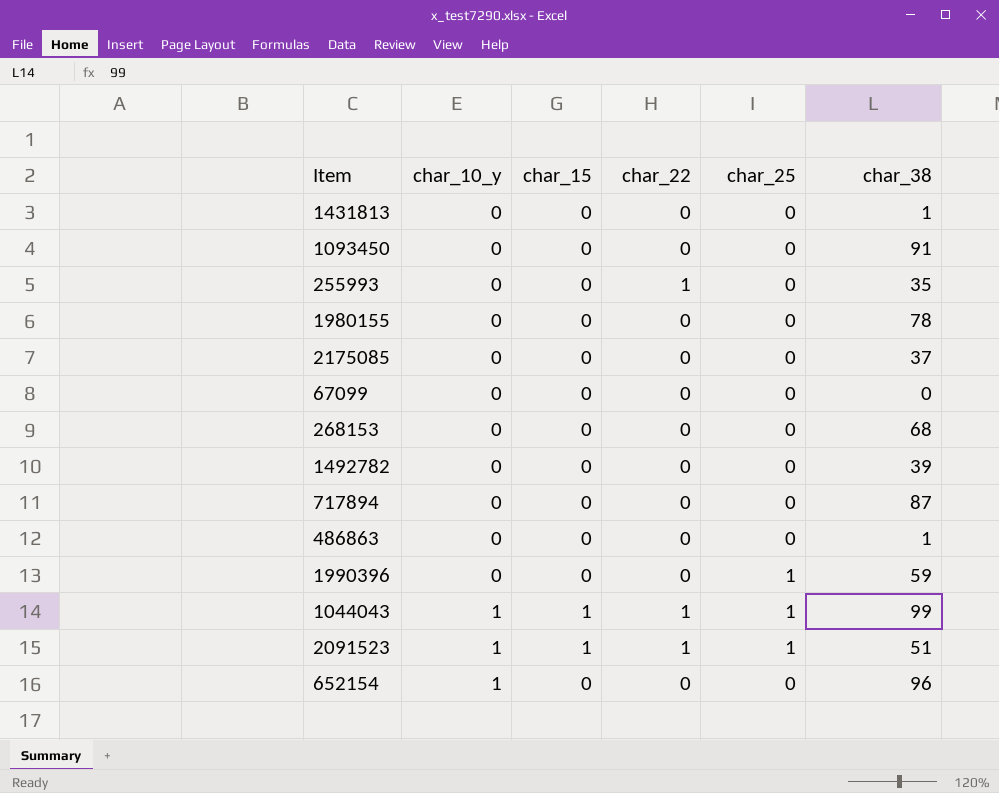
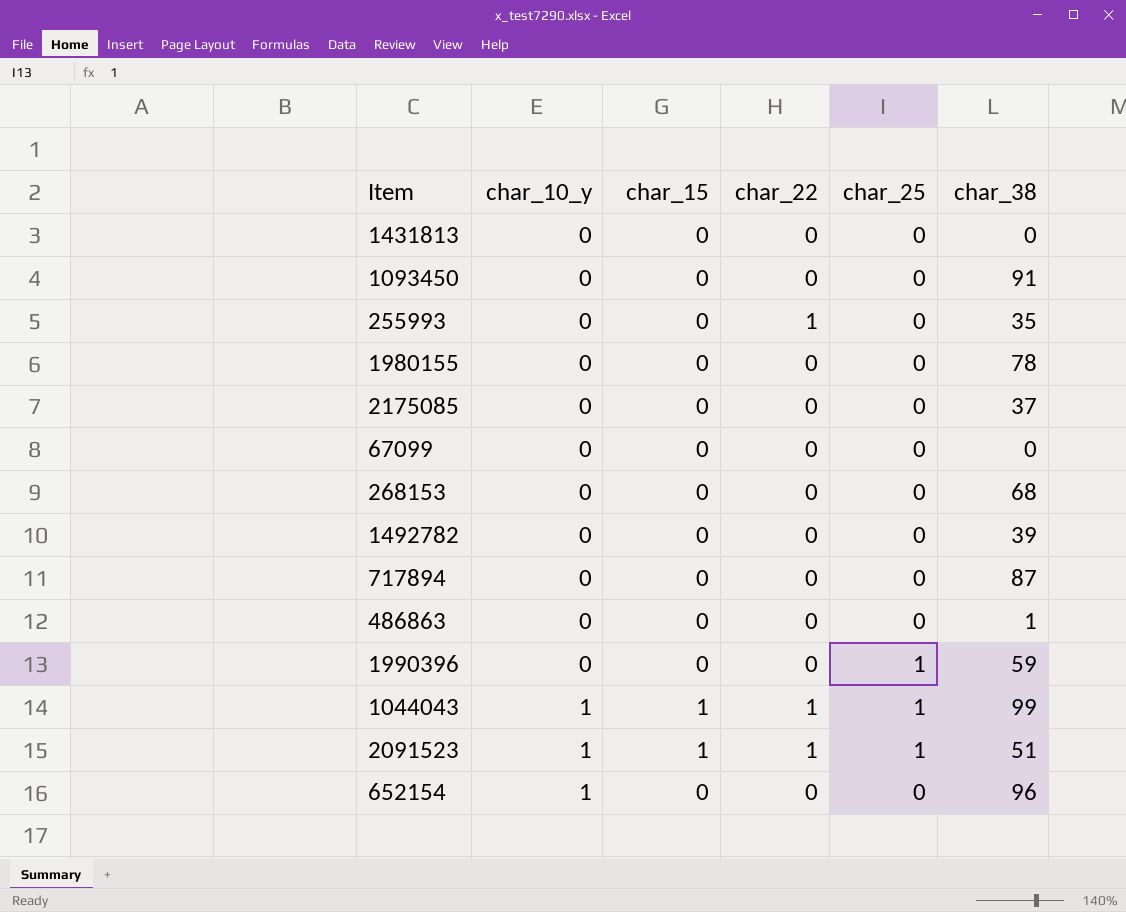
1431813 | char_38: 1 -> 0

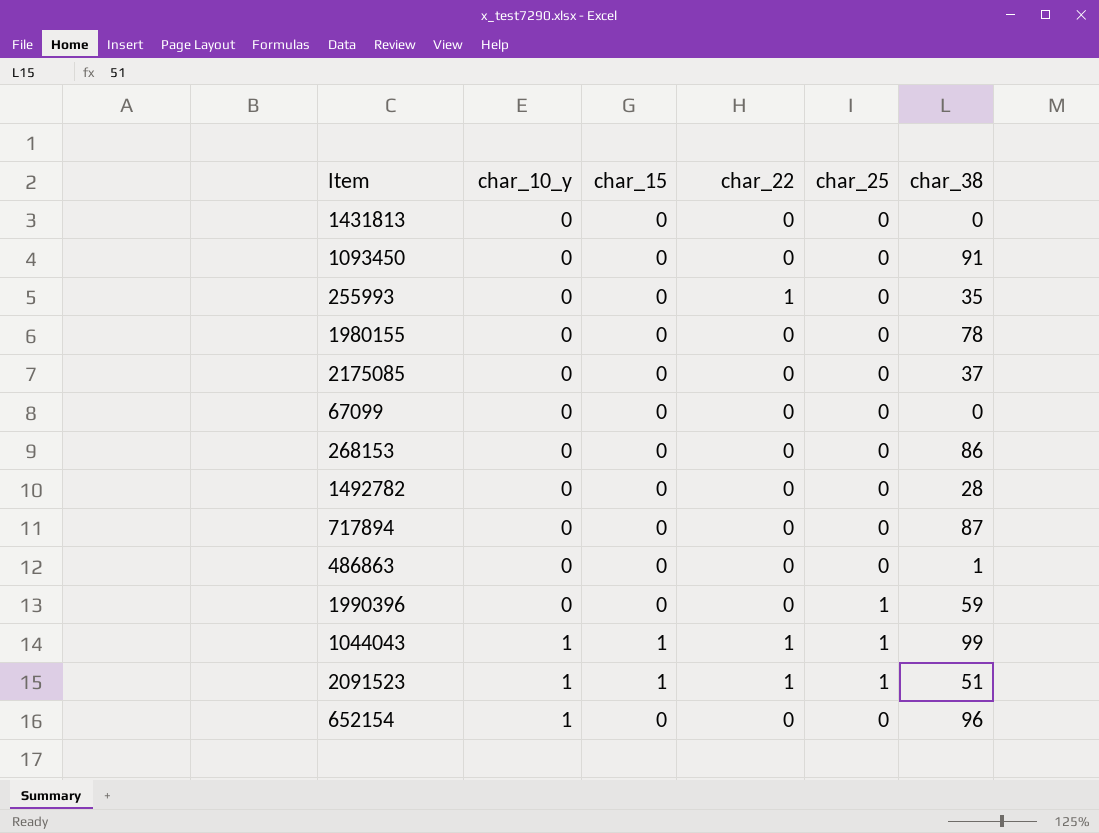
268153 | char_38: 68 -> 86
1492782 | char_38: 39 -> 28

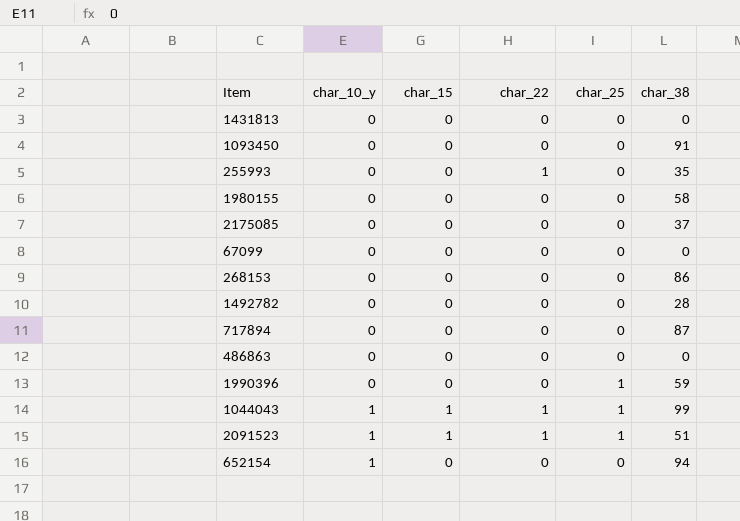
1980155 | char_38: 78 -> 58
486863 | char_38: 1 -> 0
652154 | char_38: 96 -> 94

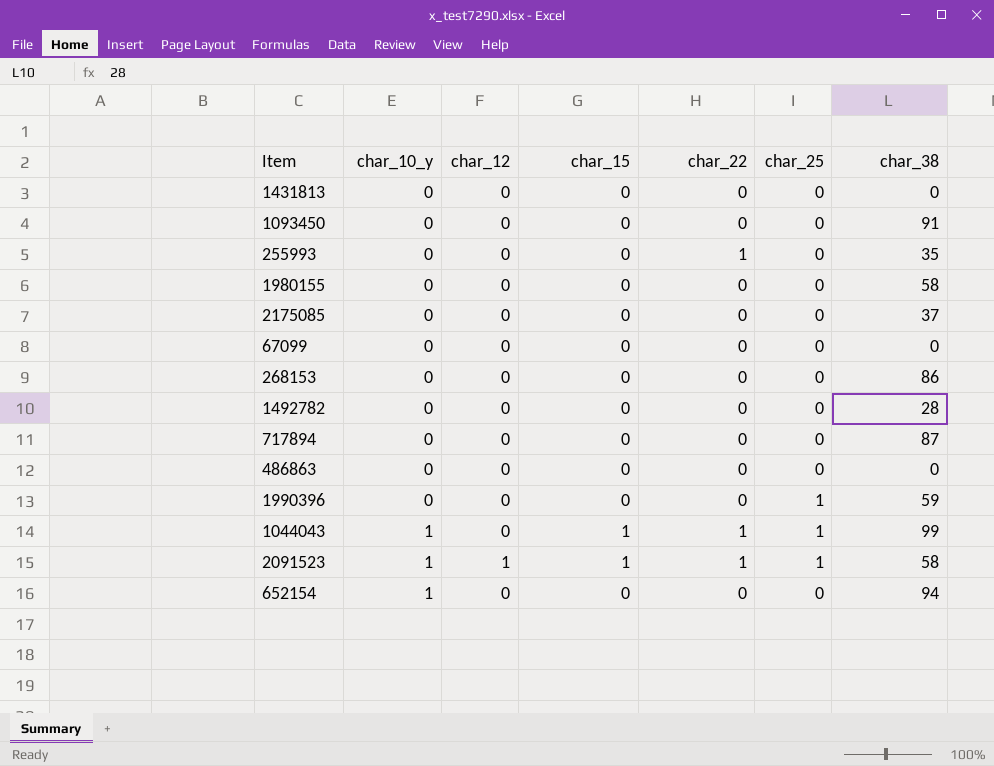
column char_12 | position: none -> 3
2091523 | char_38: 51 -> 58

